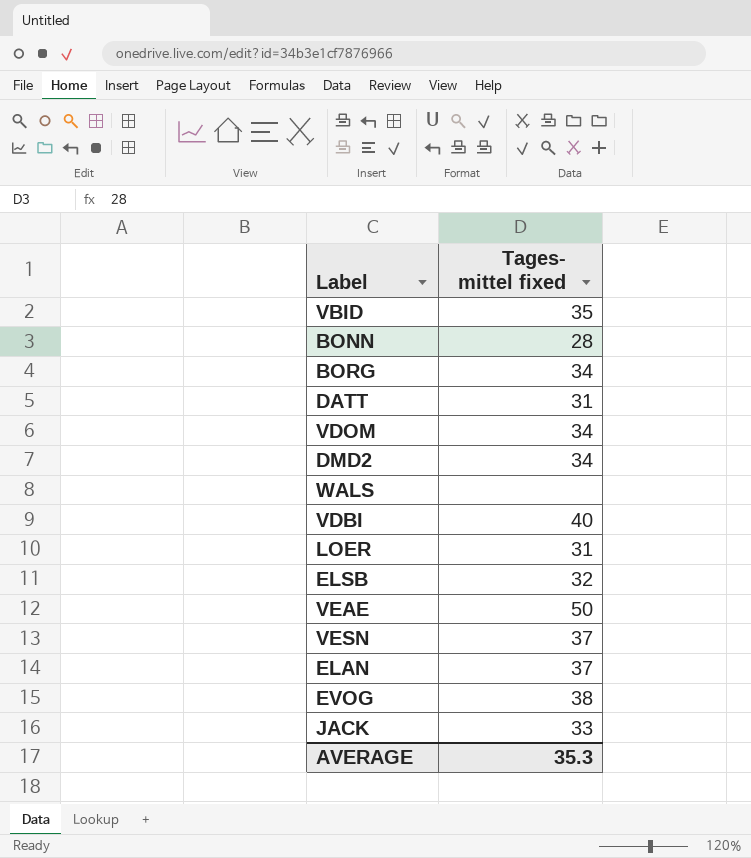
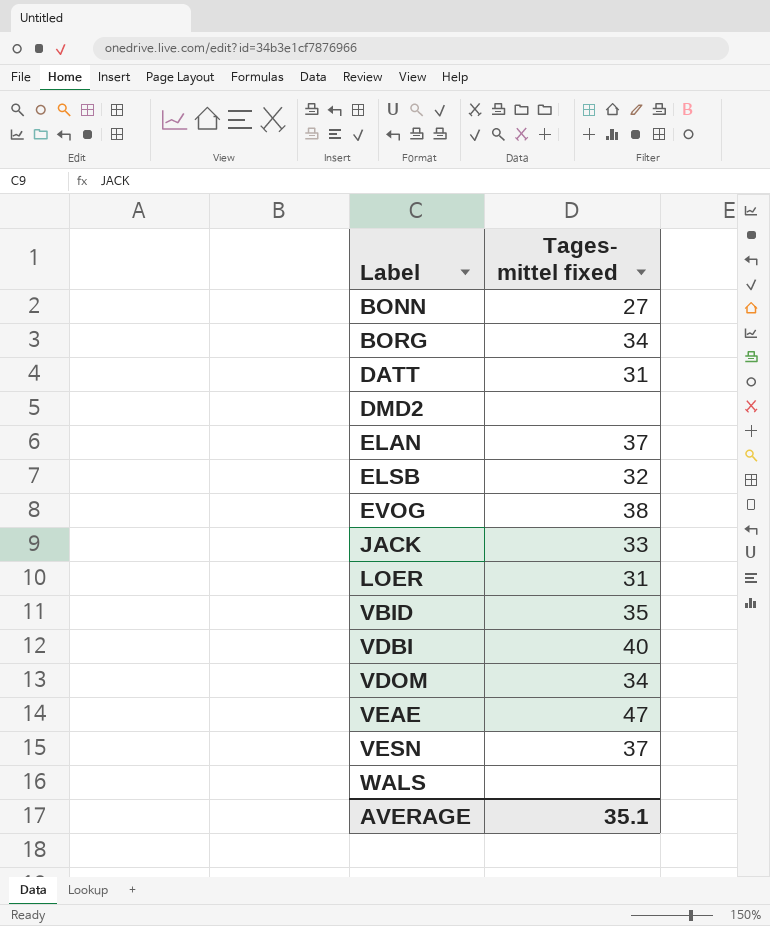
row order: none -> Label ascending
BONN | Tages- mittel fixed: 28 -> 27
DMD2 | Tages- mittel fixed: 34 -> none
VEAE | Tages- mittel fixed: 50 -> 47
AVERAGE | Tages- mittel fixed: 35.3 -> 35.1

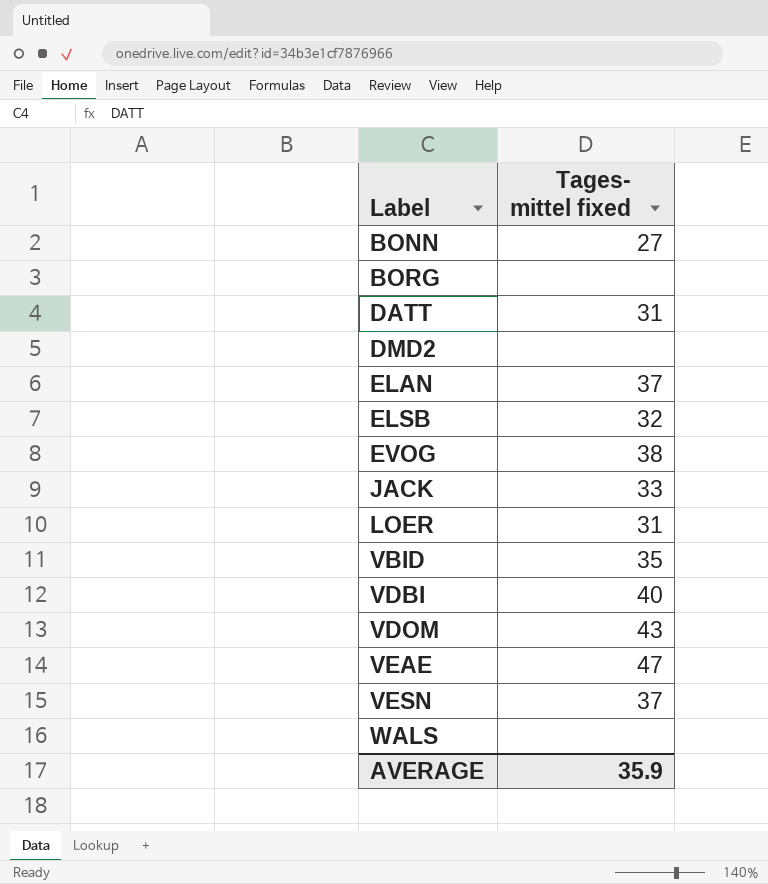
BORG | Tages- mittel fixed: 34 -> none
VDOM | Tages- mittel fixed: 34 -> 43
AVERAGE | Tages- mittel fixed: 35.1 -> 35.9

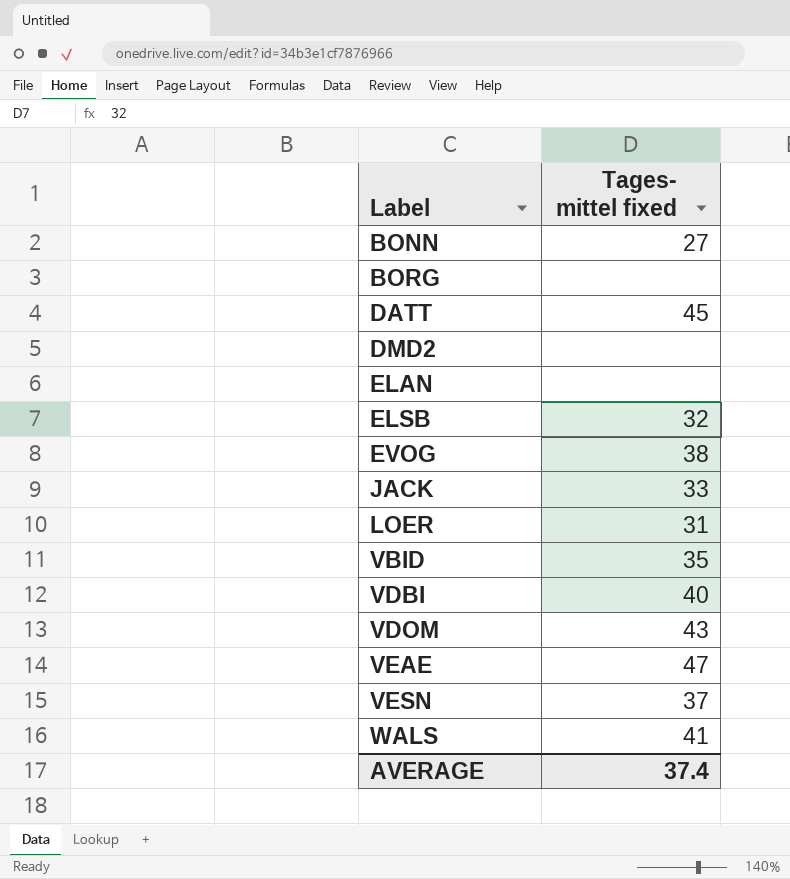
DATT | Tages- mittel fixed: 31 -> 45
ELAN | Tages- mittel fixed: 37 -> none
WALS | Tages- mittel fixed: none -> 41
AVERAGE | Tages- mittel fixed: 35.9 -> 37.4

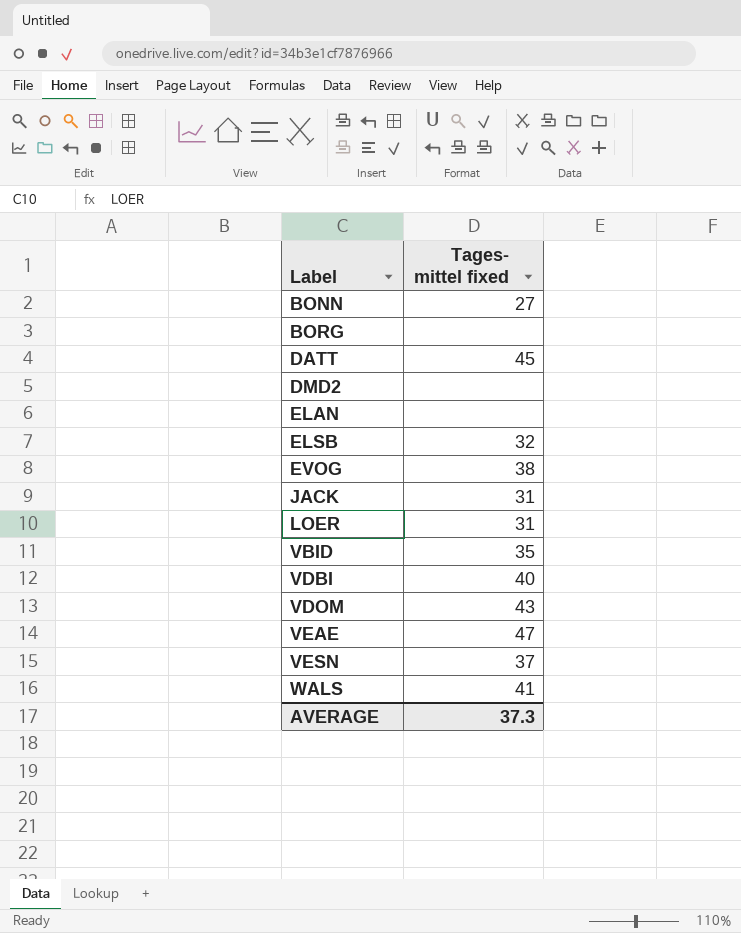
JACK | Tages- mittel fixed: 33 -> 31
AVERAGE | Tages- mittel fixed: 37.4 -> 37.3

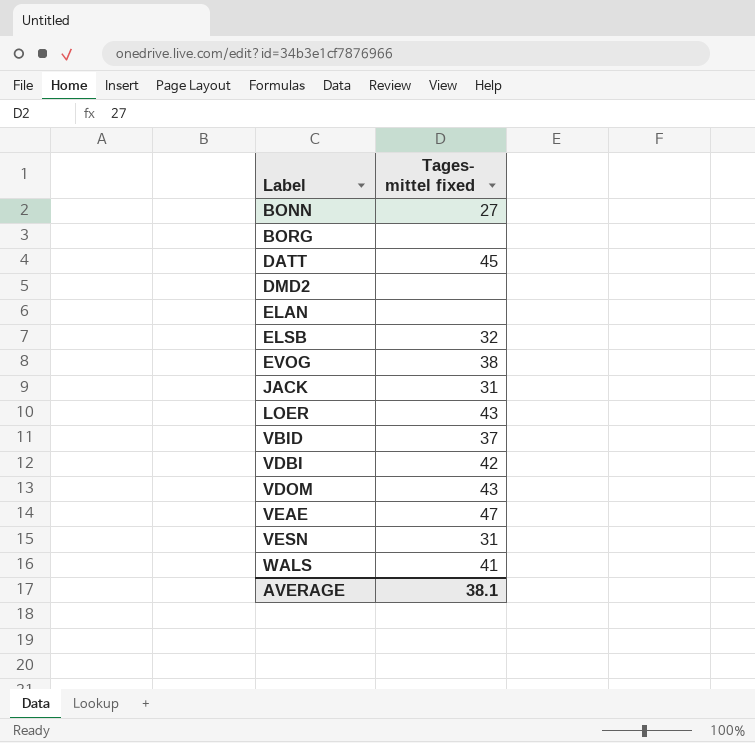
LOER | Tages- mittel fixed: 31 -> 43
VBID | Tages- mittel fixed: 35 -> 37
VDBI | Tages- mittel fixed: 40 -> 42
VESN | Tages- mittel fixed: 37 -> 31
AVERAGE | Tages- mittel fixed: 37.3 -> 38.1

